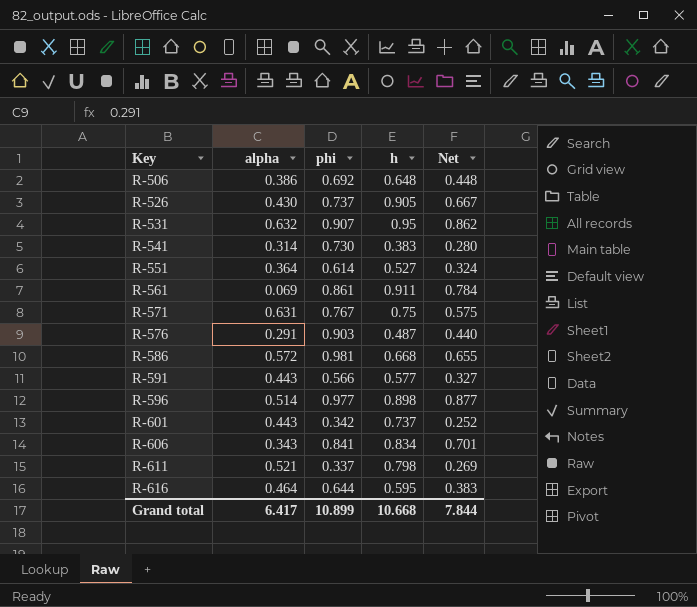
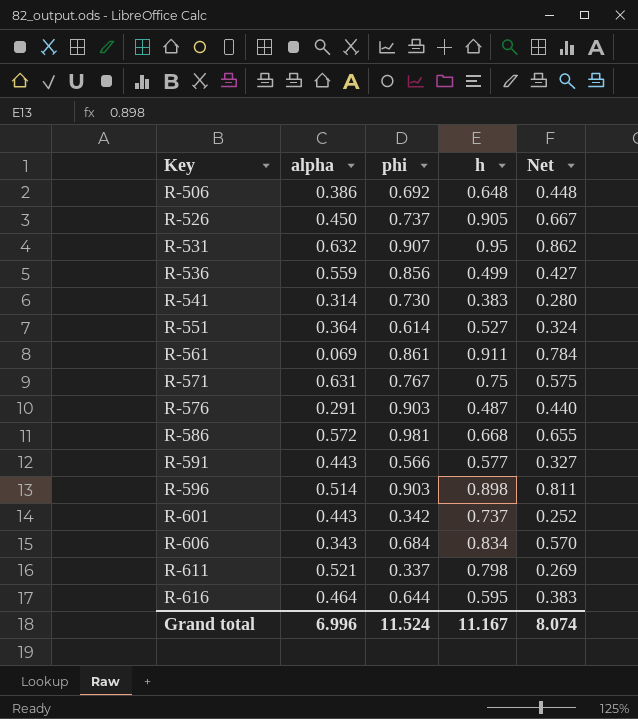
R-526 | alpha: 0.430 -> 0.450
row R-536: none -> 0.559 | 0.856 | 0.499 | 0.427
R-596 | phi: 0.977 -> 0.903
R-596 | Net: 0.877 -> 0.811
R-606 | phi: 0.841 -> 0.684
R-606 | Net: 0.701 -> 0.570
Grand total | alpha: 6.417 -> 6.996
Grand total | phi: 10.899 -> 11.524
Grand total | h: 10.668 -> 11.167
Grand total | Net: 7.844 -> 8.074

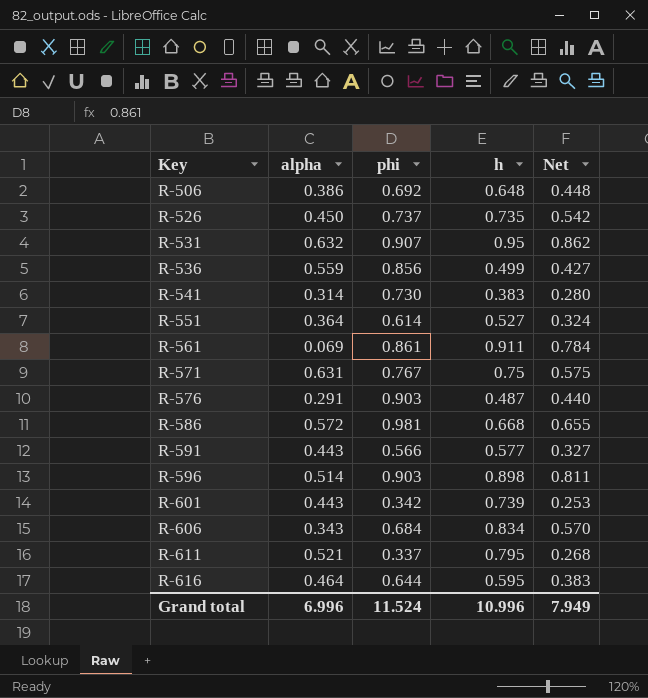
R-526 | h: 0.905 -> 0.735
R-526 | Net: 0.667 -> 0.542
R-601 | h: 0.737 -> 0.739
R-601 | Net: 0.252 -> 0.253
R-611 | h: 0.798 -> 0.795
R-611 | Net: 0.269 -> 0.268
Grand total | h: 11.167 -> 10.996
Grand total | Net: 8.074 -> 7.949

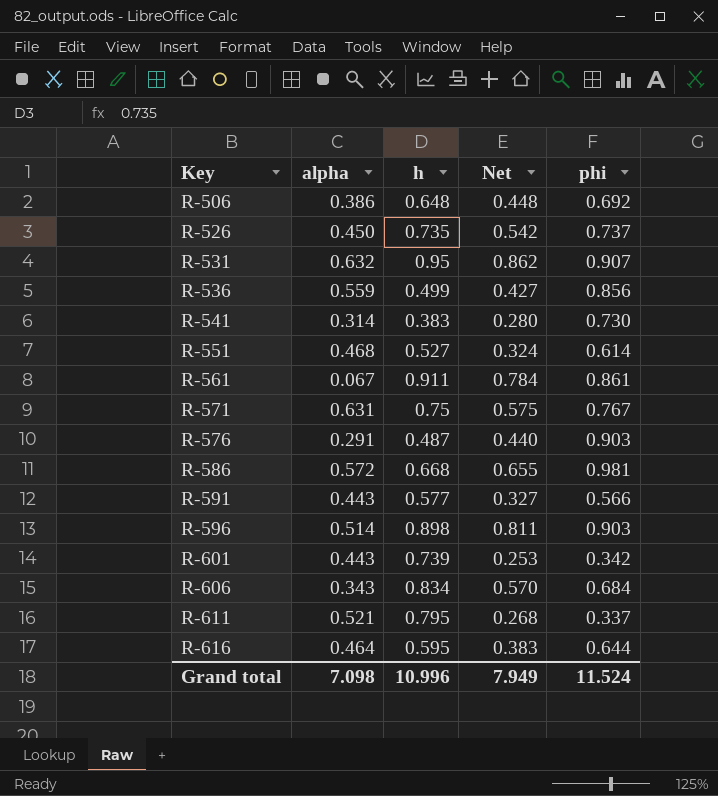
column phi | position: 3 -> 5
R-551 | alpha: 0.364 -> 0.468
R-561 | alpha: 0.069 -> 0.067
Grand total | alpha: 6.996 -> 7.098

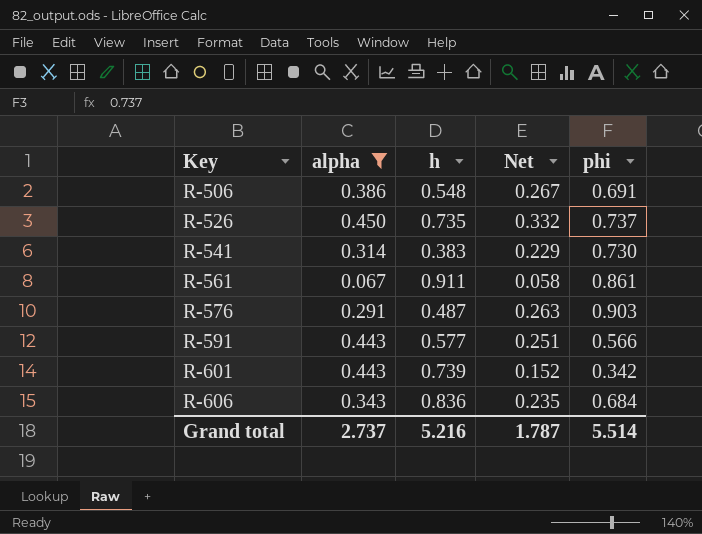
filter: none -> alpha <= 0.450
column Net | formula: [h] * [phi] -> [alpha] * [phi]
R-506 | h: 0.648 -> 0.548
R-506 | phi: 0.692 -> 0.691
R-606 | h: 0.834 -> 0.836
Grand total | alpha: 7.098 -> 2.737
Grand total | h: 10.996 -> 5.216
Grand total | Net: 7.949 -> 1.787
Grand total | phi: 11.524 -> 5.514

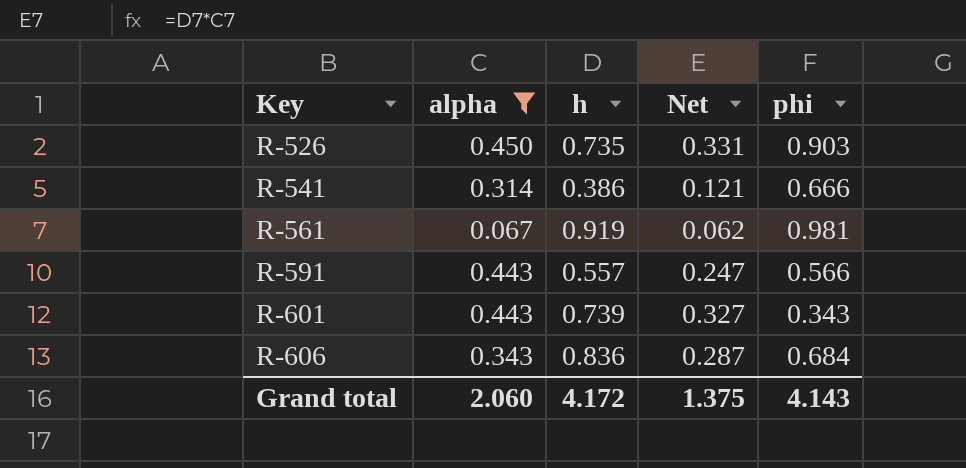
column Net | formula: [alpha] * [phi] -> [alpha] * [h]
row R-506: 0.386 | 0.548 | 0.267 | 0.691 -> none
row R-576: 0.291 | 0.487 | 0.263 | 0.903 -> none
R-526 | phi: 0.737 -> 0.903
R-541 | h: 0.383 -> 0.386
R-541 | phi: 0.730 -> 0.666
R-561 | h: 0.911 -> 0.919
R-561 | phi: 0.861 -> 0.981
R-591 | h: 0.577 -> 0.557
R-601 | phi: 0.342 -> 0.343
Grand total | alpha: 2.737 -> 2.060
Grand total | h: 5.216 -> 4.172
Grand total | Net: 1.787 -> 1.375
Grand total | phi: 5.514 -> 4.143

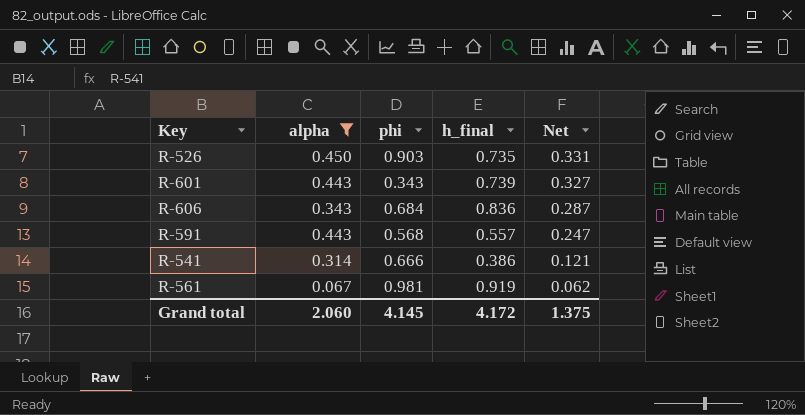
row order: Key ascending -> Net descending
column phi | position: 5 -> 3
column name: h -> h_final
R-591 | phi: 0.566 -> 0.568
Grand total | phi: 4.143 -> 4.145

